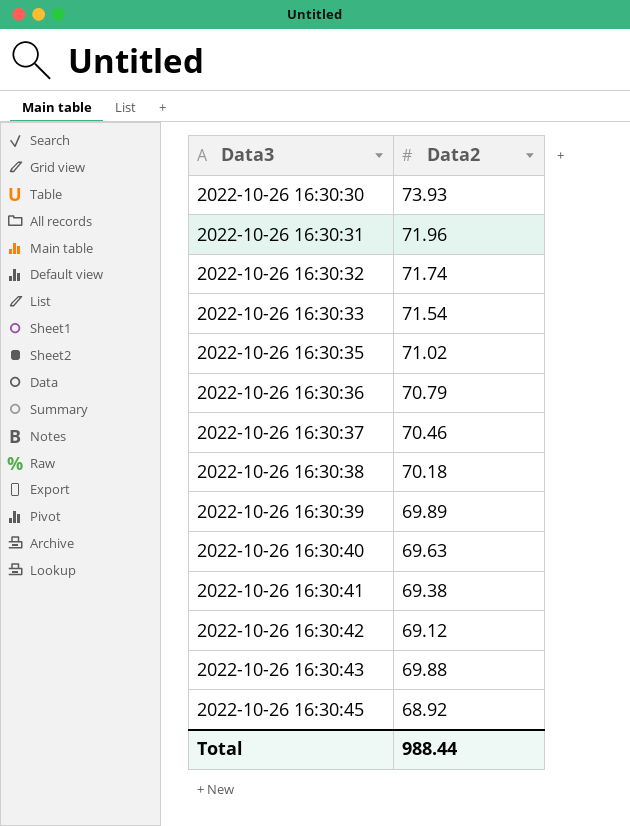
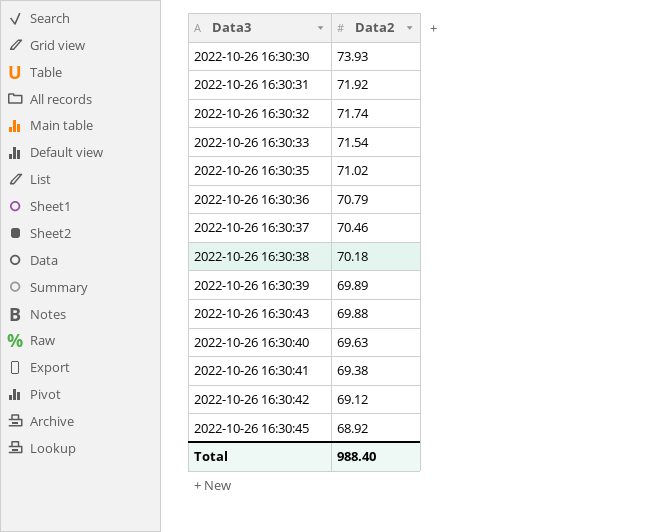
row order: Data3 ascending -> Data2 descending
2022-10-26 16:30:31 | Data2: 71.96 -> 71.92
Total | Data2: 988.44 -> 988.40

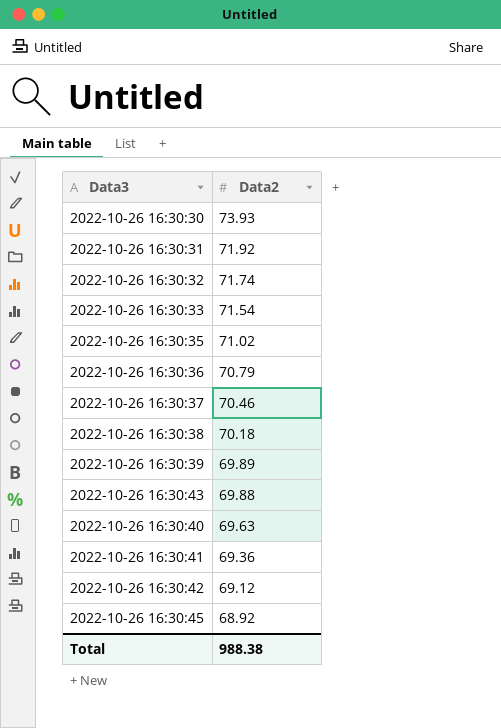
2022-10-26 16:30:41 | Data2: 69.38 -> 69.36
Total | Data2: 988.40 -> 988.38

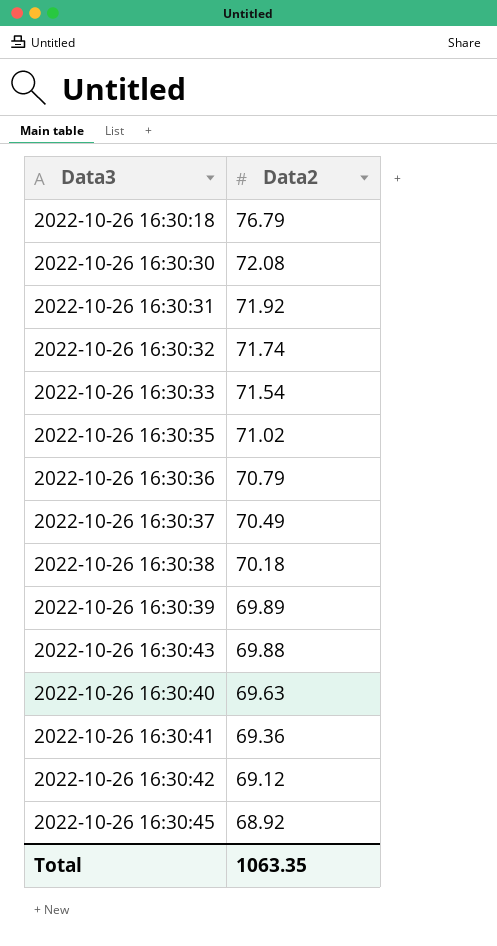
row 2022-10-26 16:30:18: none -> 76.79
2022-10-26 16:30:30 | Data2: 73.93 -> 72.08
2022-10-26 16:30:37 | Data2: 70.46 -> 70.49
Total | Data2: 988.38 -> 1063.35

